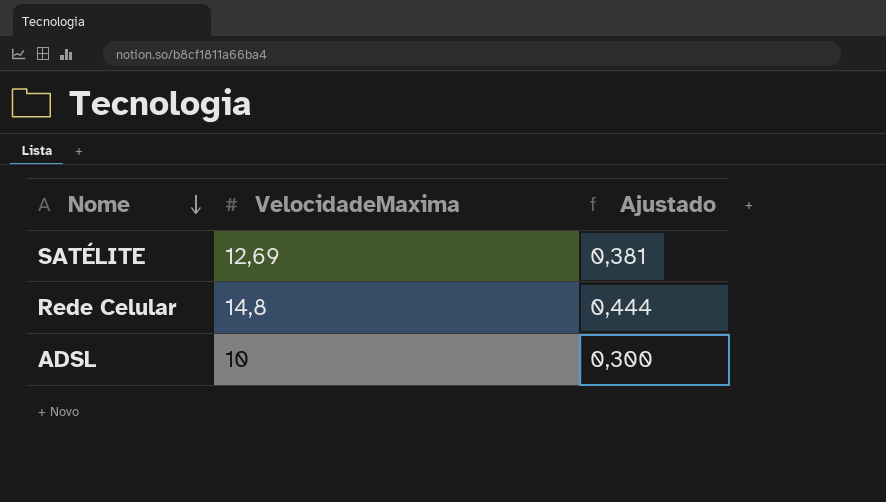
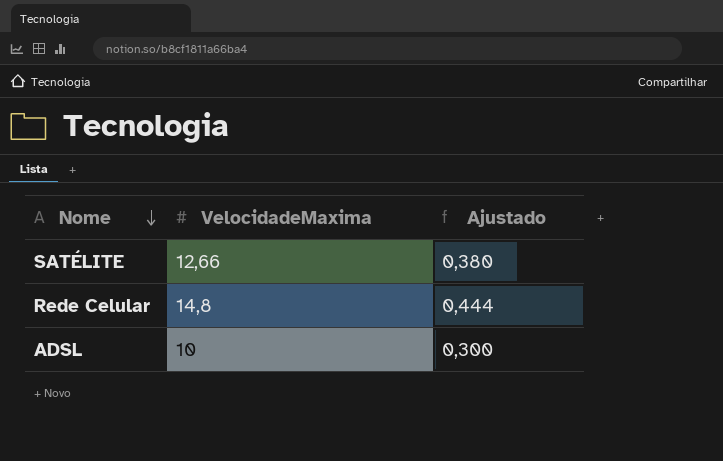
SATÉLITE | VelocidadeMaxima: 12,69 -> 12,66
SATÉLITE | Ajustado: 0,381 -> 0,380

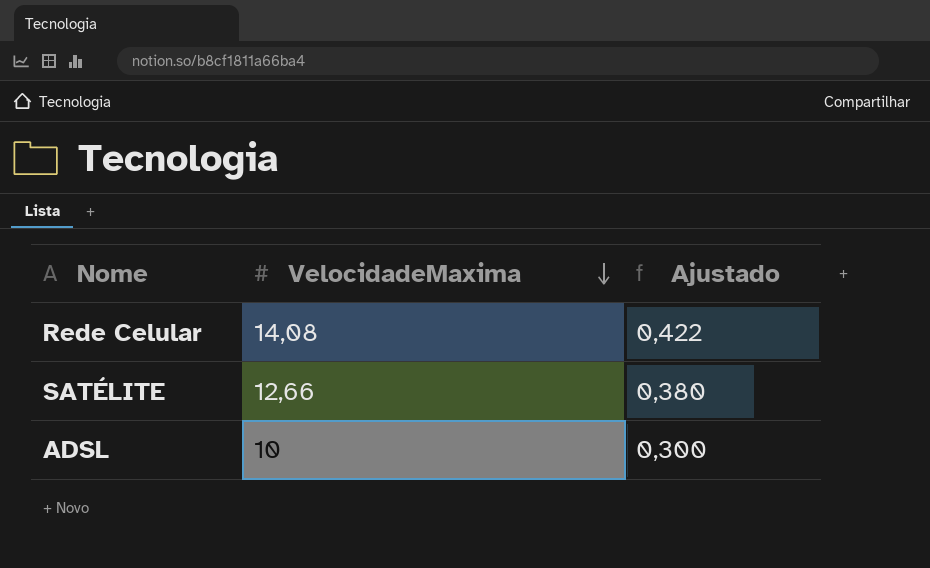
row order: Nome descending -> VelocidadeMaxima descending
Rede Celular | VelocidadeMaxima: 14,8 -> 14,08
Rede Celular | Ajustado: 0,444 -> 0,422

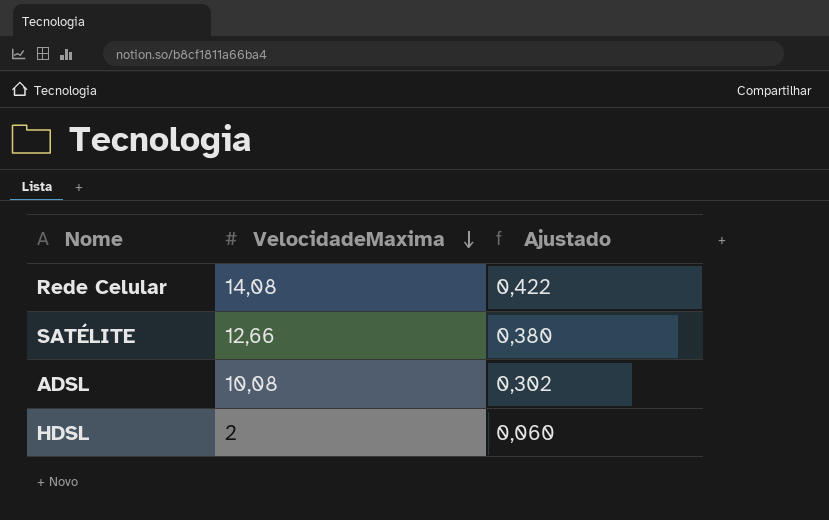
ADSL | VelocidadeMaxima: 10 -> 10,08
ADSL | Ajustado: 0,300 -> 0,302
row HDSL: none -> 2 | 0,060

